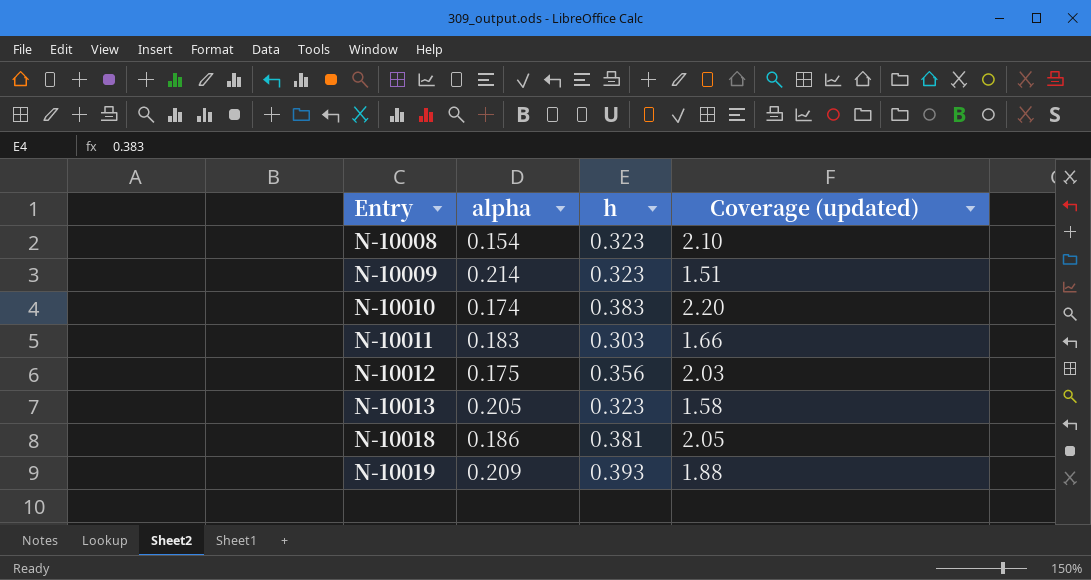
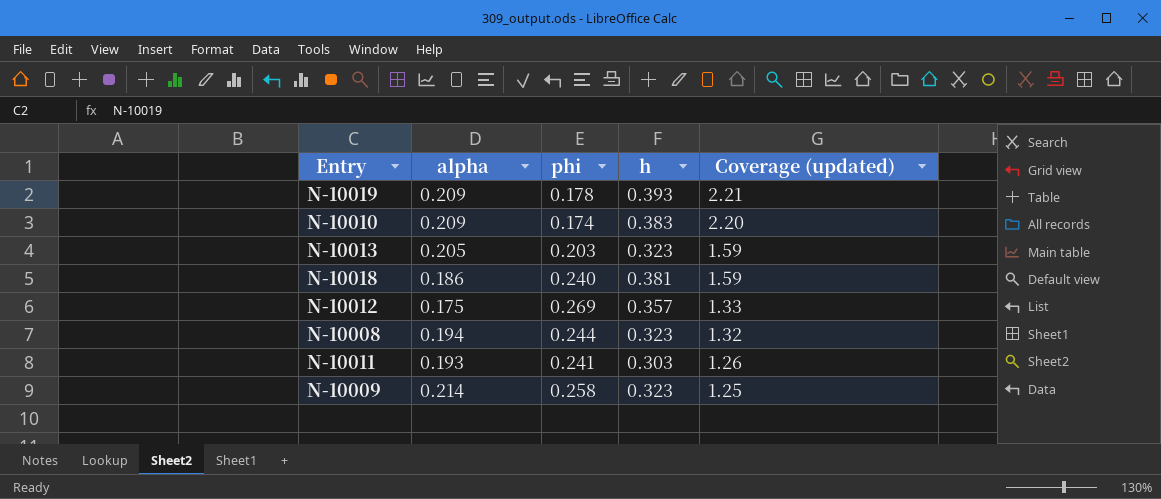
row order: Entry ascending -> Coverage (updated) descending
column phi | position: none -> 3
column Coverage (updated) | formula: [h] / [alpha] -> [h] / [phi]
N-10010 | alpha: 0.174 -> 0.209
N-10012 | h: 0.356 -> 0.357
N-10008 | alpha: 0.154 -> 0.194
N-10011 | alpha: 0.183 -> 0.193

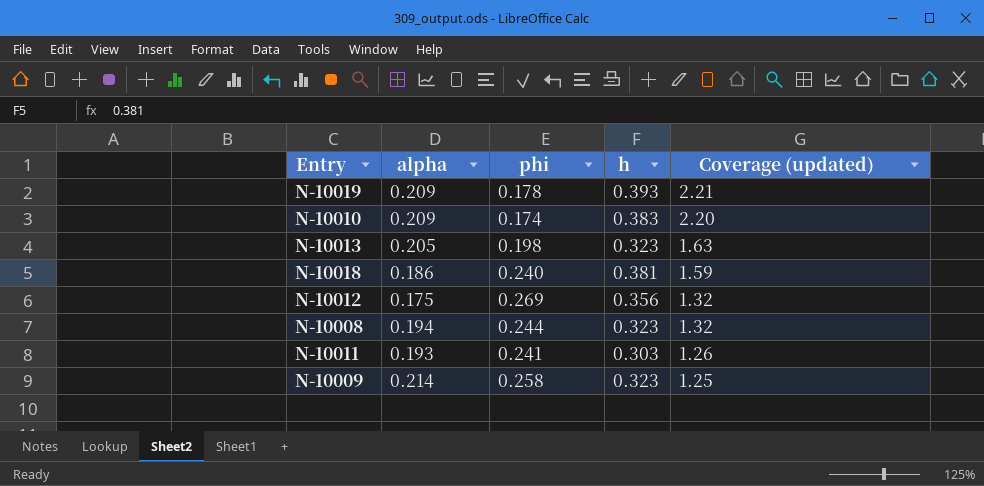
N-10013 | phi: 0.203 -> 0.198
N-10013 | Coverage (updated): 1.59 -> 1.63
N-10012 | h: 0.357 -> 0.356
N-10012 | Coverage (updated): 1.33 -> 1.32

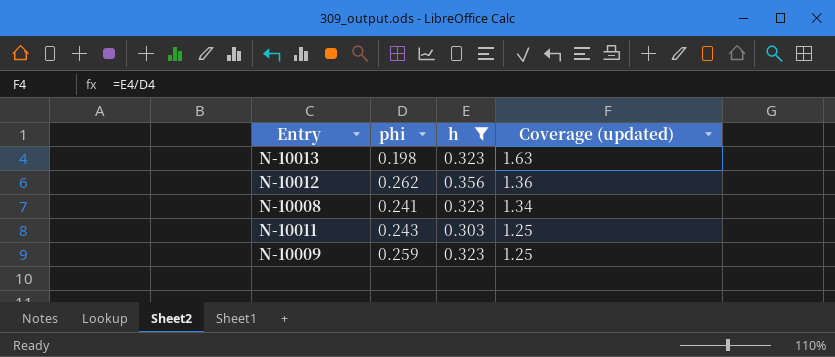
filter: none -> h <= 0.356
column alpha | position: 2 -> none
N-10012 | phi: 0.269 -> 0.262
N-10012 | Coverage (updated): 1.32 -> 1.36
N-10008 | phi: 0.244 -> 0.241
N-10008 | Coverage (updated): 1.32 -> 1.34
N-10011 | phi: 0.241 -> 0.243
N-10011 | Coverage (updated): 1.26 -> 1.25
N-10009 | phi: 0.258 -> 0.259

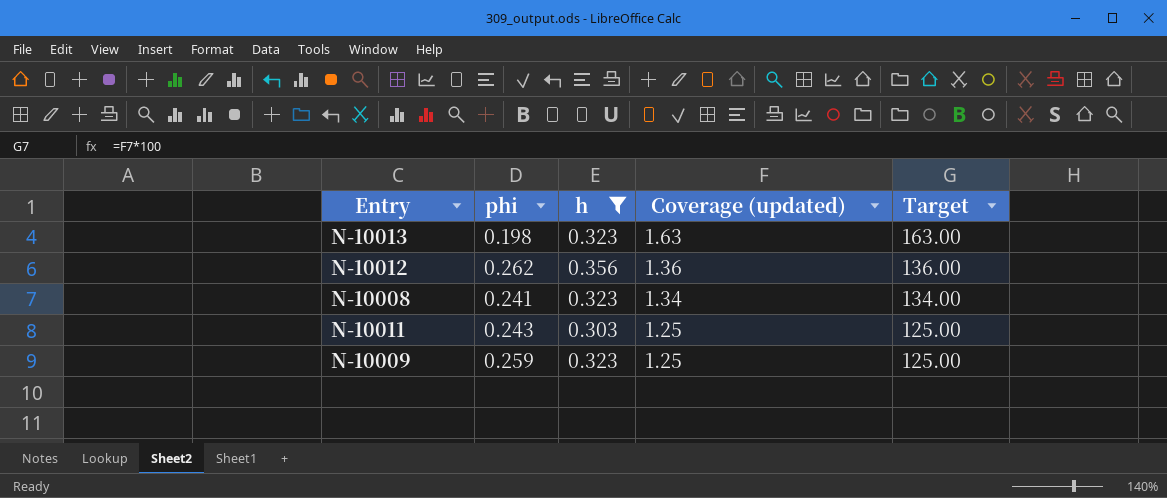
column Target | formula: none -> [Coverage (updated)] * 100

